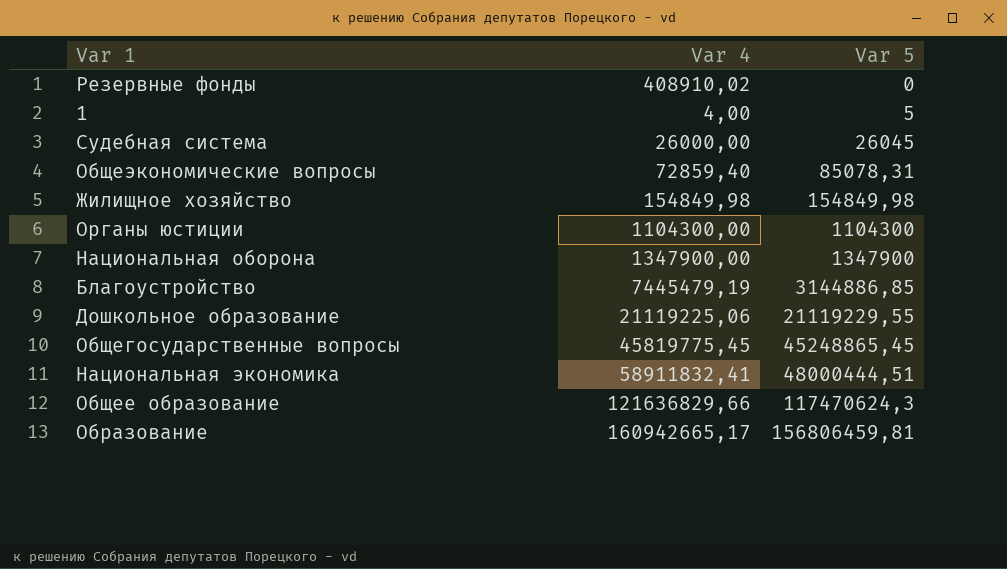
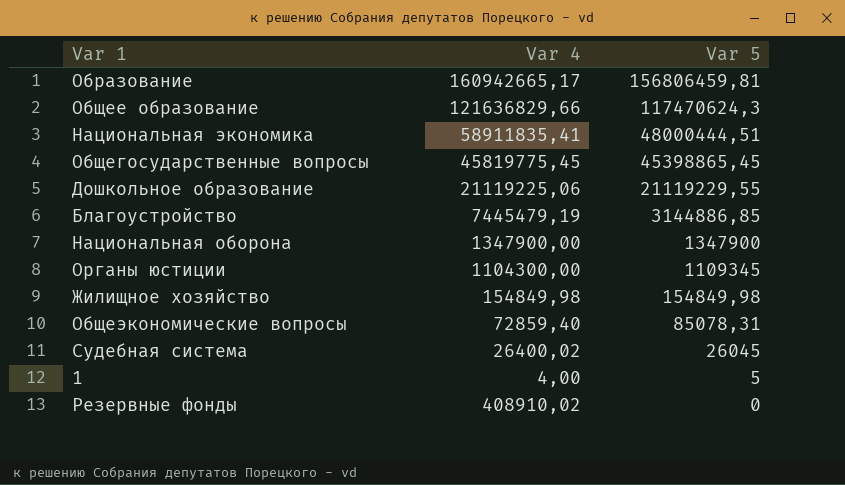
row order: Var 5 ascending -> Var 5 descending
Национальная экономика | Var 4: 58911832,41 -> 58911835,41
Общегосударственные вопросы | Var 5: 45248865,45 -> 45398865,45
Органы юстиции | Var 5: 1104300 -> 1109345
Судебная система | Var 4: 26000,00 -> 26400,02

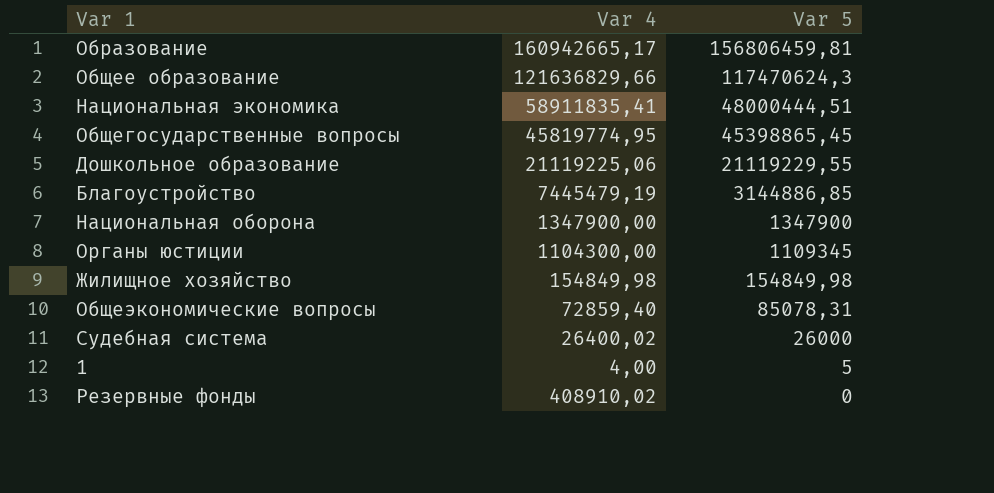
Общегосударственные вопросы | Var 4: 45819775,45 -> 45819774,95
Судебная система | Var 5: 26045 -> 26000

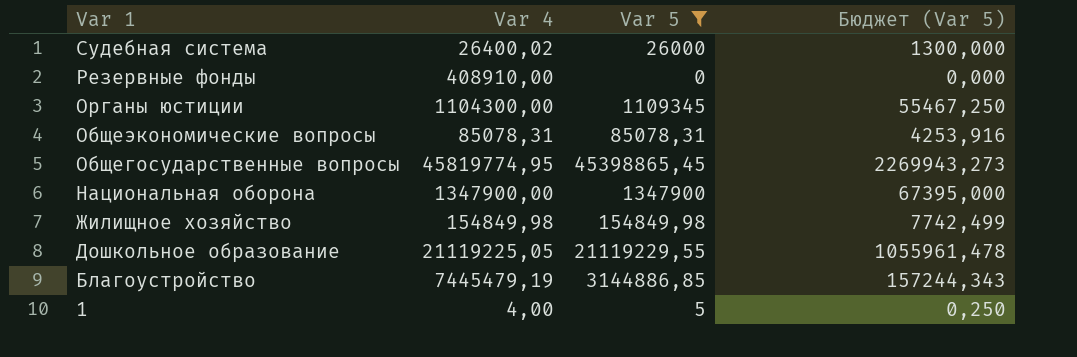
filter: none -> Var 5 <= 45398865,45
row order: Var 5 descending -> Var 1 descending
column Бюджет (Var 5) | formula: none -> [Var 5] * 0,05
Резервные фонды | Var 4: 408910,02 -> 408910,00
Общеэкономические вопросы | Var 4: 72859,40 -> 85078,31
Дошкольное образование | Var 4: 21119225,06 -> 21119225,05

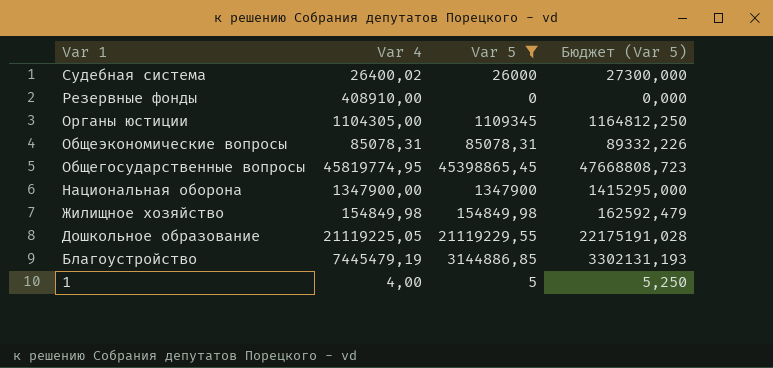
column Бюджет (Var 5) | formula: [Var 5] * 0,05 -> [Var 5] * 1,05
Органы юстиции | Var 4: 1104300,00 -> 1104305,00

